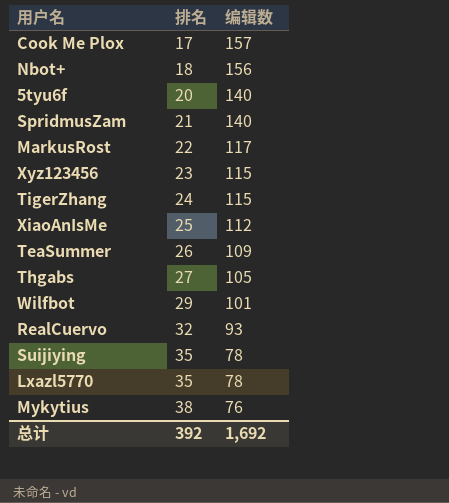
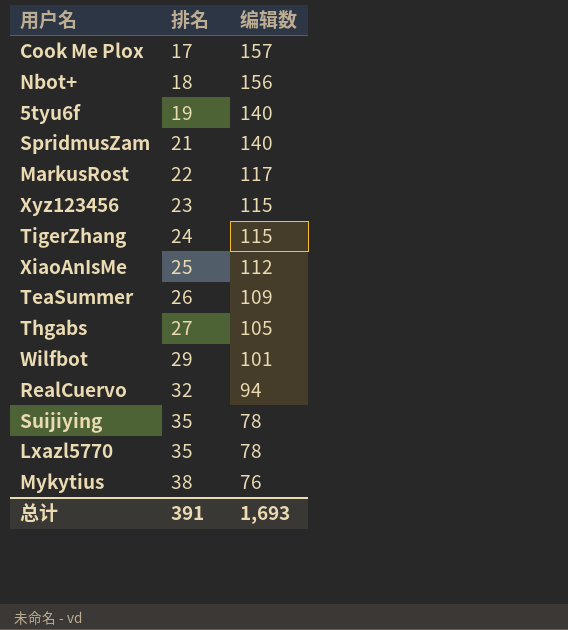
5tyu6f | 排名: 20 -> 19
RealCuervo | 编辑数: 93 -> 94
总计 | 排名: 392 -> 391
总计 | 编辑数: 1,692 -> 1,693

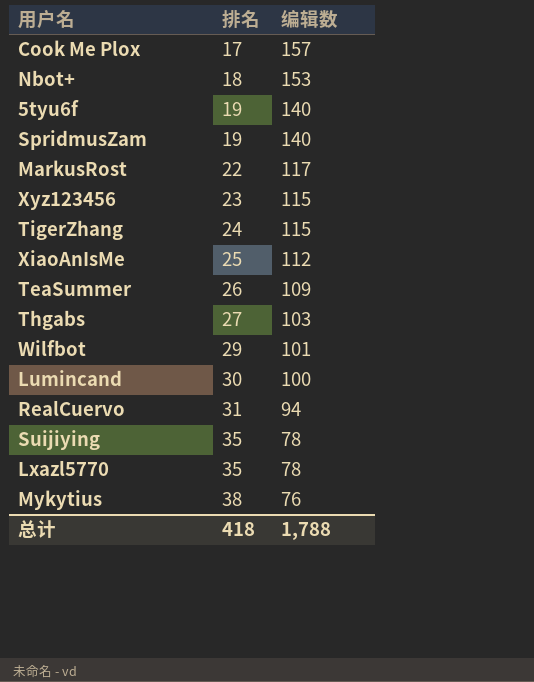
Nbot+ | 编辑数: 156 -> 153
SpridmusZam | 排名: 21 -> 19
Thgabs | 编辑数: 105 -> 103
row Lumincand: none -> 30 | 100
RealCuervo | 排名: 32 -> 31
总计 | 排名: 391 -> 418
总计 | 编辑数: 1,693 -> 1,788

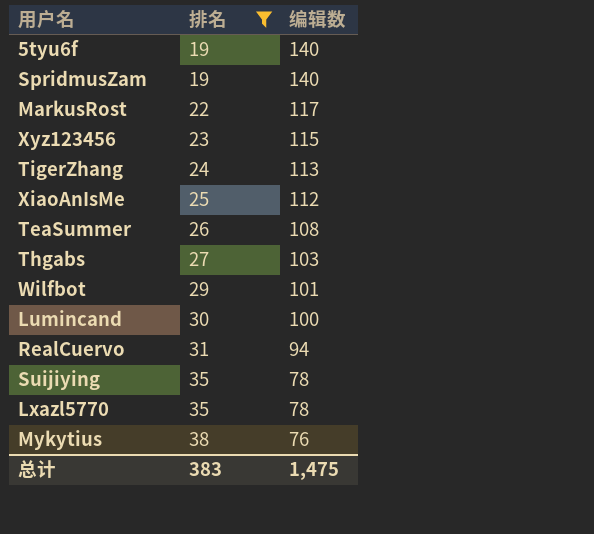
filter: none -> 排名 >= 19
TigerZhang | 编辑数: 115 -> 113
TeaSummer | 编辑数: 109 -> 108
总计 | 排名: 418 -> 383
总计 | 编辑数: 1,788 -> 1,475

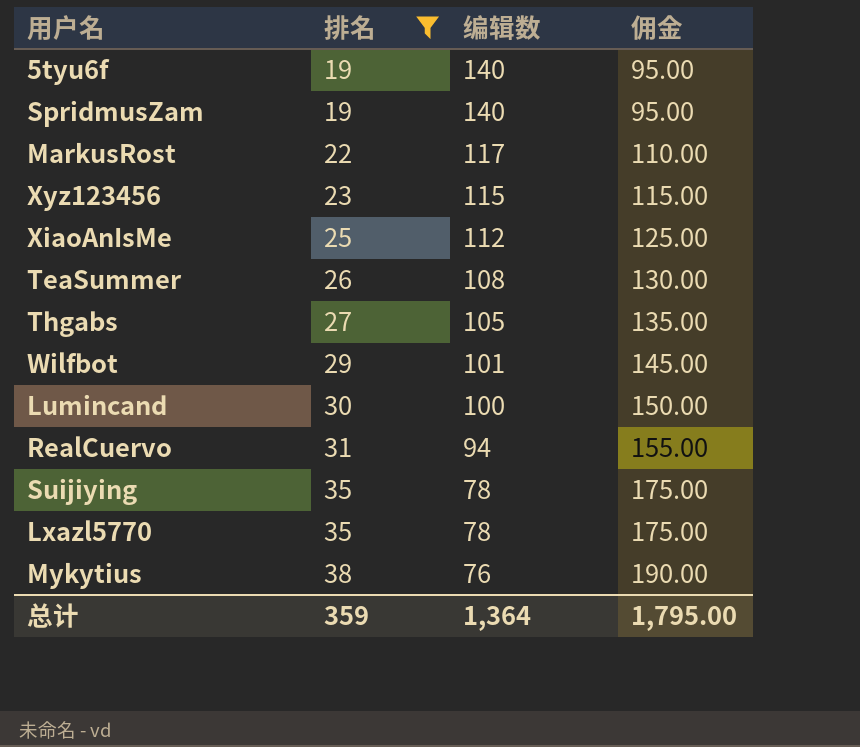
column 佣金 | formula: none -> [排名] * 5
row TigerZhang: 24 | 113 -> none
Thgabs | 编辑数: 103 -> 105
总计 | 排名: 383 -> 359
总计 | 编辑数: 1,475 -> 1,364

